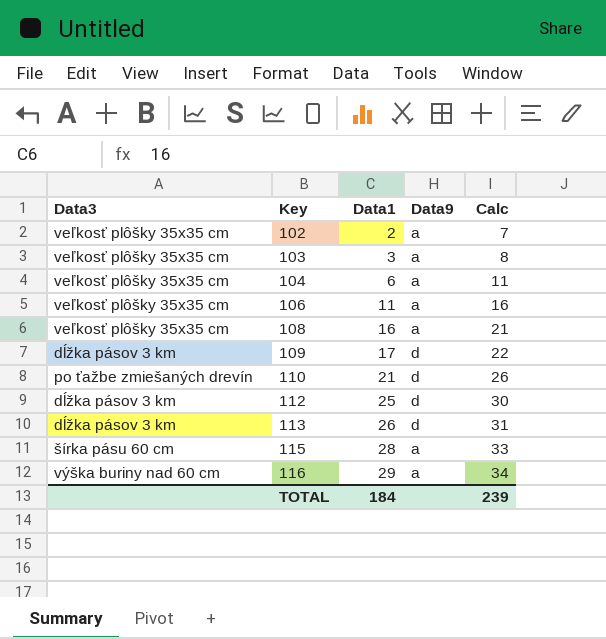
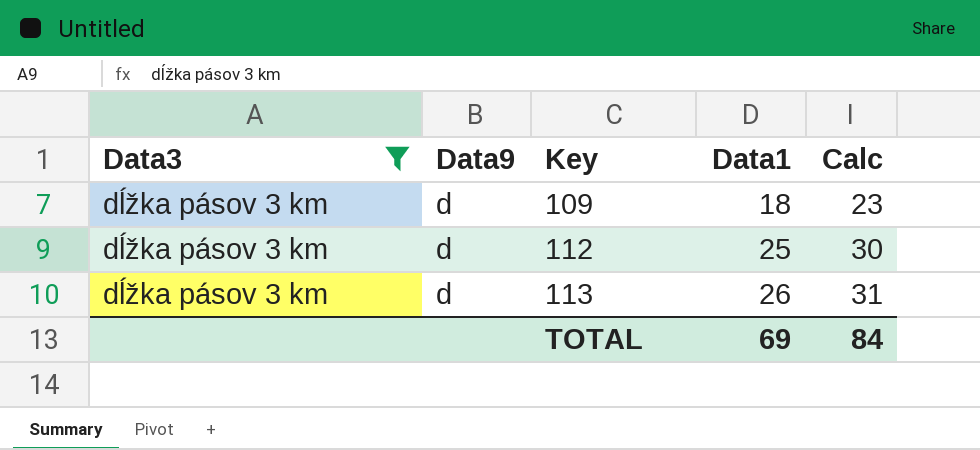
filter: none -> Data3 = dĺžka pásov 3 km
column Data9 | position: 4 -> 2
109 | Data1: 17 -> 18
109 | Calc: 22 -> 23
TOTAL | Data1: 184 -> 69
TOTAL | Calc: 239 -> 84

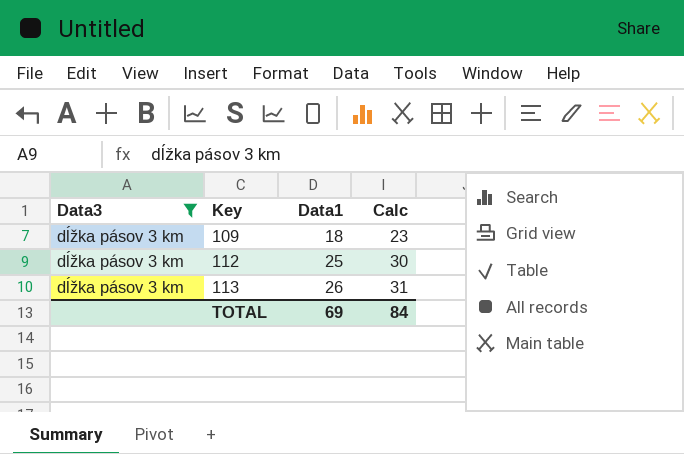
column Data9 | position: 2 -> none

